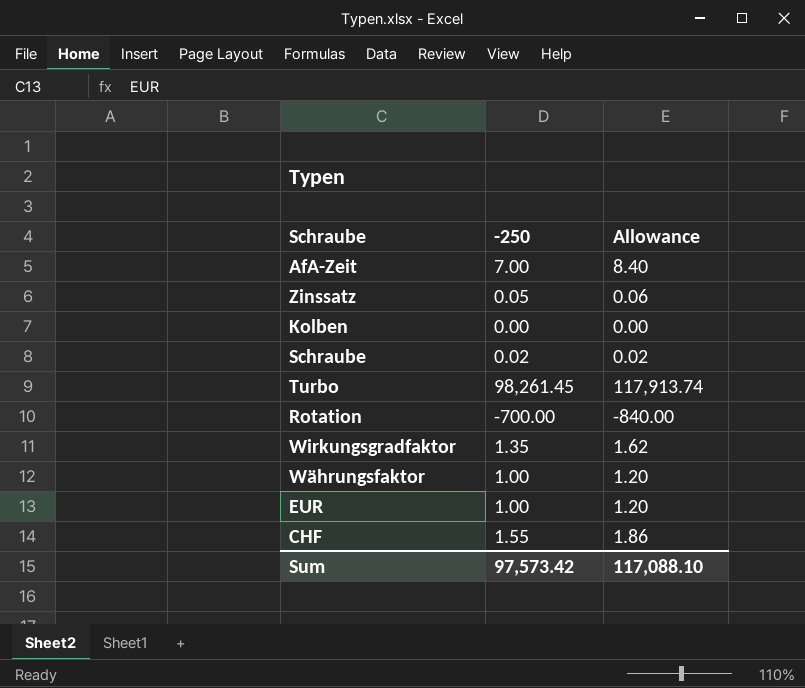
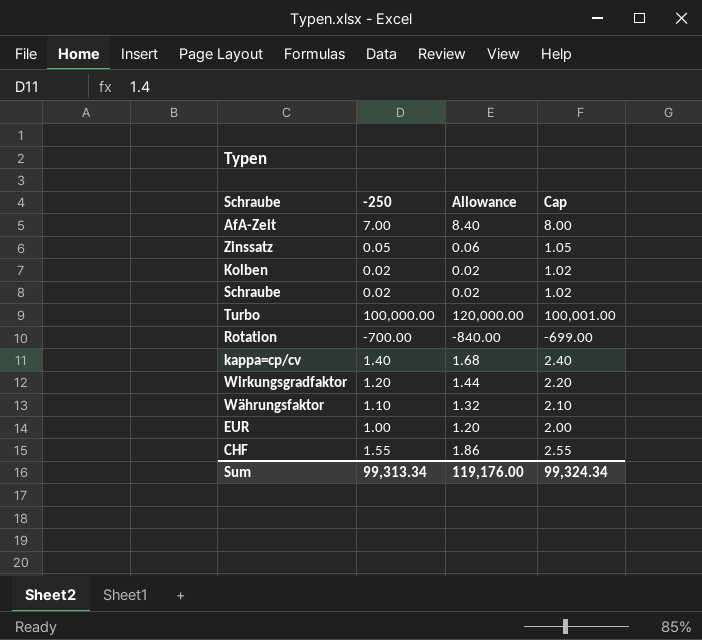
column Cap | formula: none -> [-250] + 1
Kolben | -250: 0.00 -> 0.02
Kolben | Allowance: 0.00 -> 0.02
Turbo | -250: 98,261.45 -> 100,000.00
Turbo | Allowance: 117,913.74 -> 120,000.00
row kappa=cp/cv: none -> 1.40 | 1.68 | 2.40
Wirkungsgradfaktor | -250: 1.35 -> 1.20
Wirkungsgradfaktor | Allowance: 1.62 -> 1.44
Währungsfaktor | -250: 1.00 -> 1.10
Währungsfaktor | Allowance: 1.20 -> 1.32
Sum | -250: 97,573.42 -> 99,313.34
Sum | Allowance: 117,088.10 -> 119,176.00

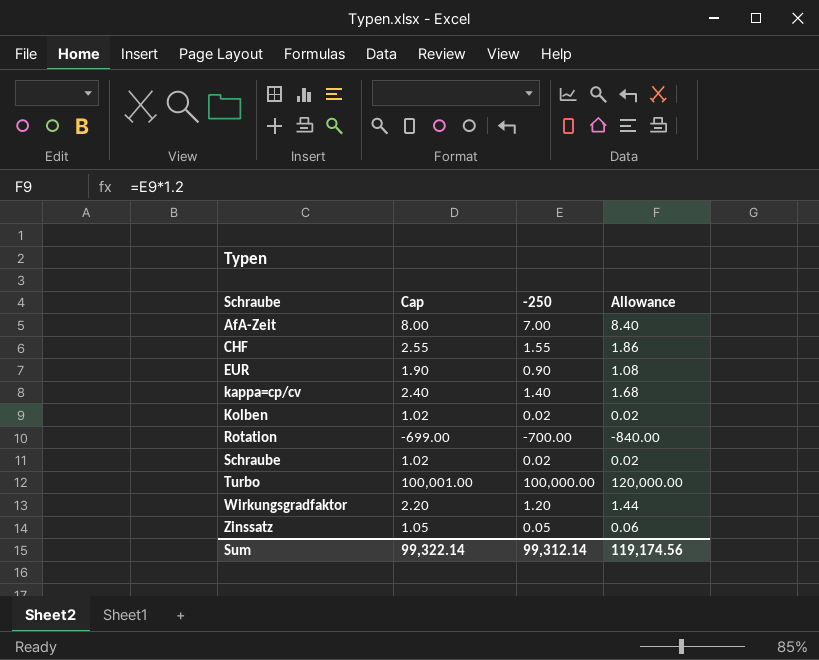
row order: none -> Schraube ascending
column Cap | position: 4 -> 2
row Währungsfaktor: 1.10 | 1.32 | 2.10 -> none
EUR | Cap: 2.00 -> 1.90
EUR | -250: 1.00 -> 0.90
EUR | Allowance: 1.20 -> 1.08
Sum | Cap: 99,324.34 -> 99,322.14
Sum | -250: 99,313.34 -> 99,312.14
Sum | Allowance: 119,176.00 -> 119,174.56

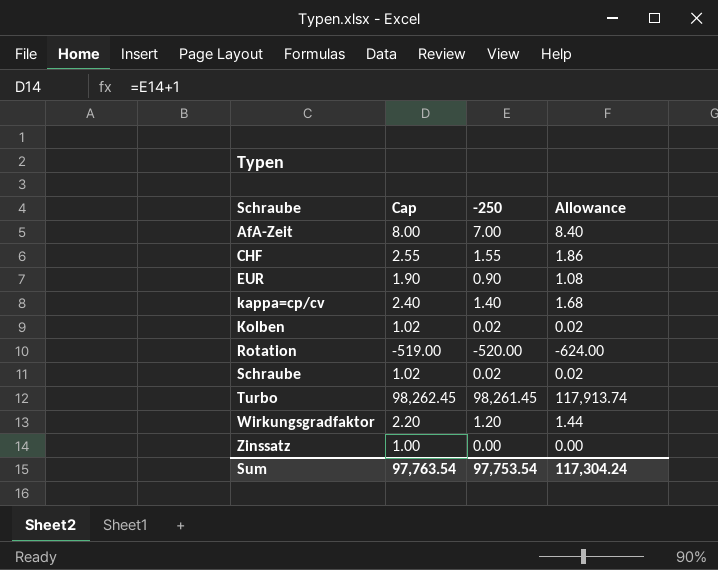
Rotation | Cap: -699.00 -> -519.00
Rotation | -250: -700.00 -> -520.00
Rotation | Allowance: -840.00 -> -624.00
Turbo | Cap: 100,001.00 -> 98,262.45
Turbo | -250: 100,000.00 -> 98,261.45
Turbo | Allowance: 120,000.00 -> 117,913.74
Zinssatz | Cap: 1.05 -> 1.00
Zinssatz | -250: 0.05 -> 0.00
Zinssatz | Allowance: 0.06 -> 0.00
Sum | Cap: 99,322.14 -> 97,763.54
Sum | -250: 99,312.14 -> 97,753.54
Sum | Allowance: 119,174.56 -> 117,304.24

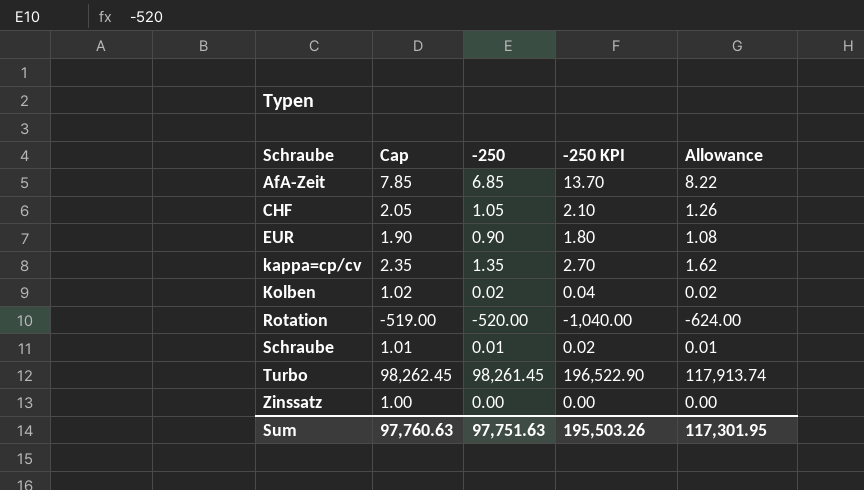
column -250 KPI | formula: none -> [-250] * 2
row Wirkungsgradfaktor: 2.20 | 1.20 | 1.44 -> none
AfA-Zeit | Cap: 8.00 -> 7.85
AfA-Zeit | -250: 7.00 -> 6.85
AfA-Zeit | Allowance: 8.40 -> 8.22
CHF | Cap: 2.55 -> 2.05
CHF | -250: 1.55 -> 1.05
CHF | Allowance: 1.86 -> 1.26
kappa=cp/cv | Cap: 2.40 -> 2.35
kappa=cp/cv | -250: 1.40 -> 1.35
kappa=cp/cv | Allowance: 1.68 -> 1.62
Schraube | Cap: 1.02 -> 1.01
Schraube | -250: 0.02 -> 0.01
Schraube | Allowance: 0.02 -> 0.01
Sum | Cap: 97,763.54 -> 97,760.63
Sum | -250: 97,753.54 -> 97,751.63
Sum | Allowance: 117,304.24 -> 117,301.95

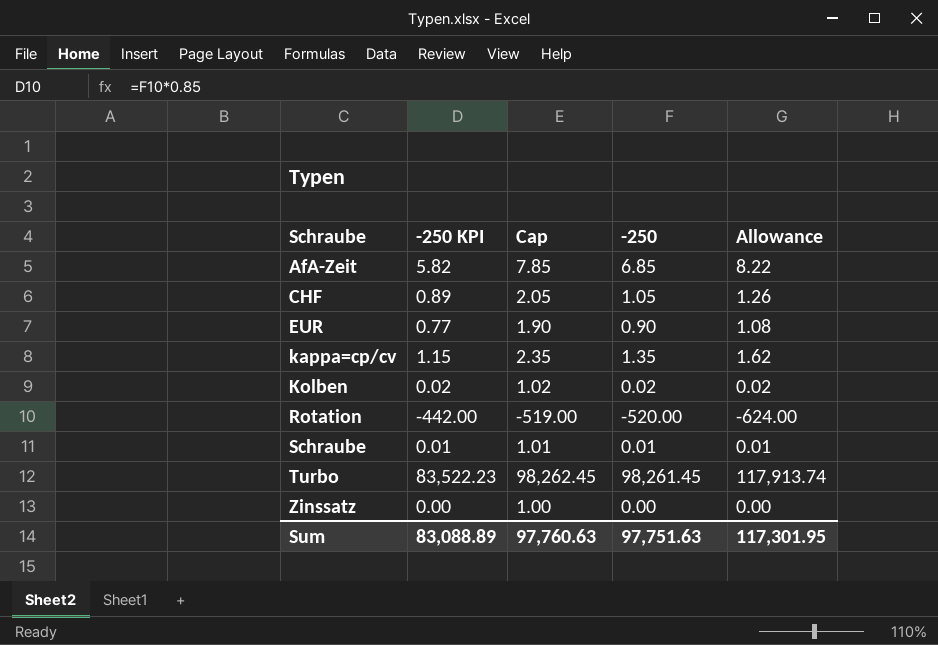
column -250 KPI | formula: [-250] * 2 -> [-250] * 0.85
column -250 KPI | position: 4 -> 2
Sum | -250 KPI: 195,503.26 -> 83,088.89

